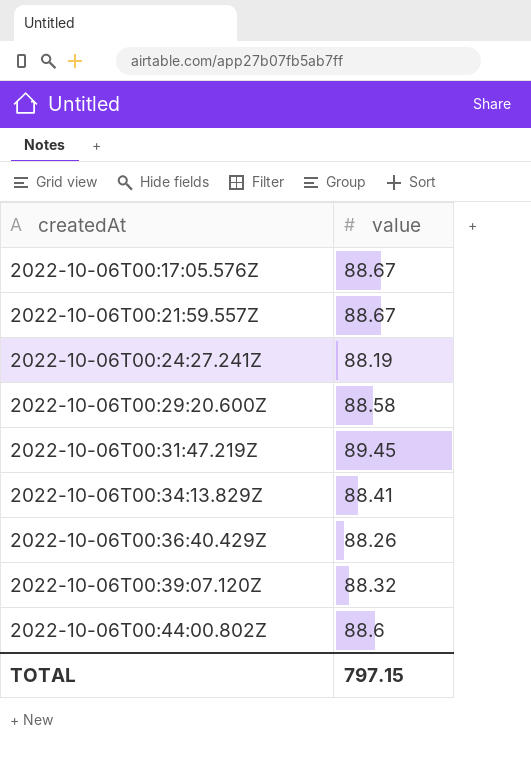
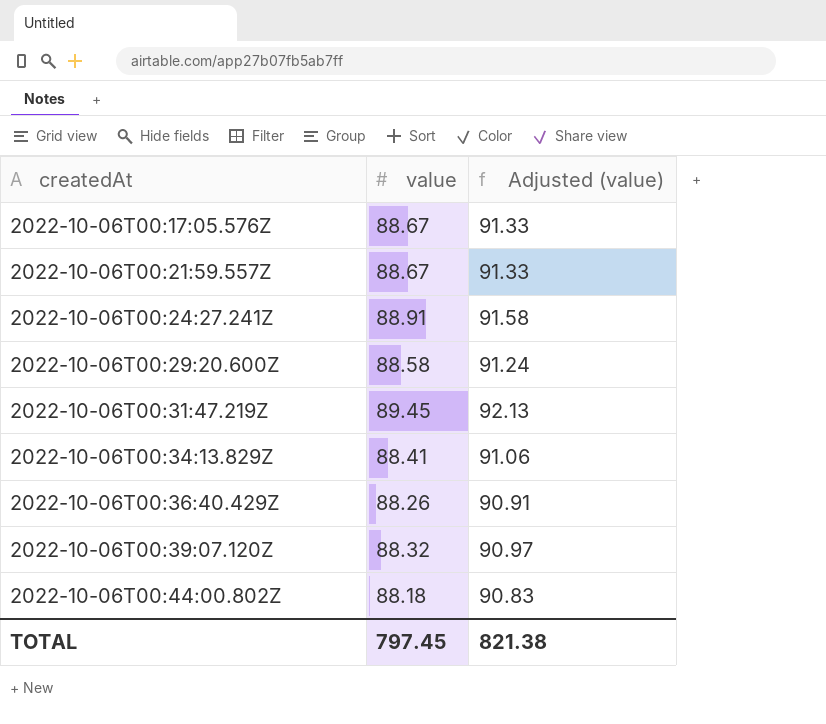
column Adjusted (value) | formula: none -> [value] * 1.03
2022-10-06T00:24:27.241Z | value: 88.19 -> 88.91
2022-10-06T00:44:00.802Z | value: 88.6 -> 88.18
TOTAL | value: 797.15 -> 797.45

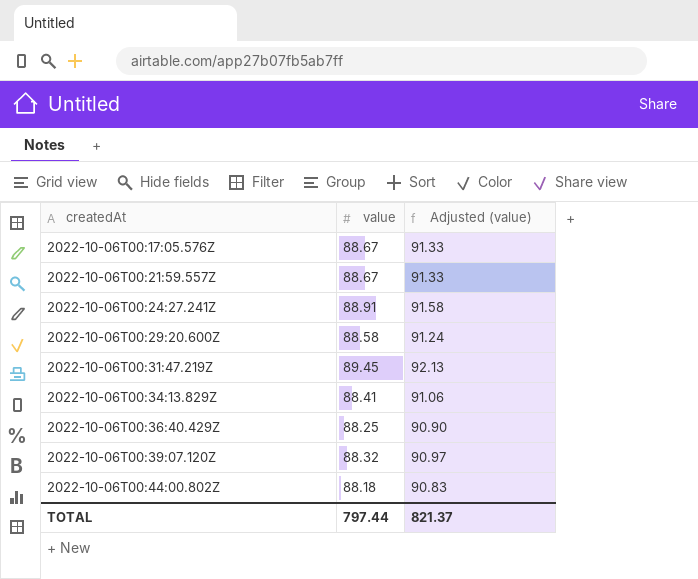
2022-10-06T00:36:40.429Z | value: 88.26 -> 88.25
2022-10-06T00:36:40.429Z | Adjusted (value): 90.91 -> 90.90
TOTAL | value: 797.45 -> 797.44
TOTAL | Adjusted (value): 821.38 -> 821.37

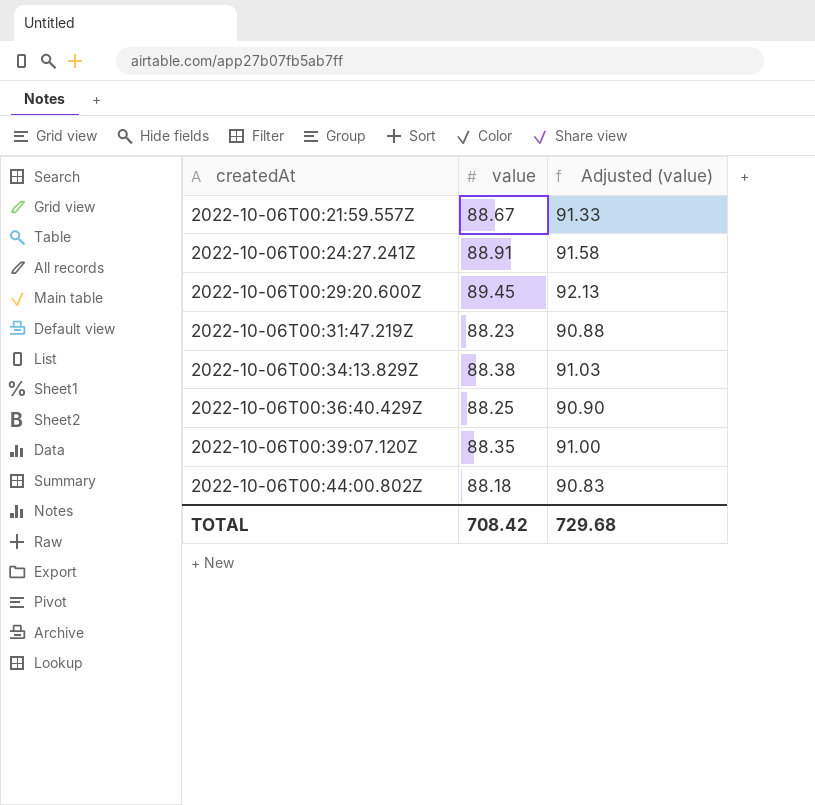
row 2022-10-06T00:17:05.576Z: 88.67 | 91.33 -> none
2022-10-06T00:29:20.600Z | value: 88.58 -> 89.45
2022-10-06T00:29:20.600Z | Adjusted (value): 91.24 -> 92.13
2022-10-06T00:31:47.219Z | value: 89.45 -> 88.23
2022-10-06T00:31:47.219Z | Adjusted (value): 92.13 -> 90.88
2022-10-06T00:34:13.829Z | value: 88.41 -> 88.38
2022-10-06T00:34:13.829Z | Adjusted (value): 91.06 -> 91.03
2022-10-06T00:39:07.120Z | value: 88.32 -> 88.35
2022-10-06T00:39:07.120Z | Adjusted (value): 90.97 -> 91.00
TOTAL | value: 797.44 -> 708.42
TOTAL | Adjusted (value): 821.37 -> 729.68

